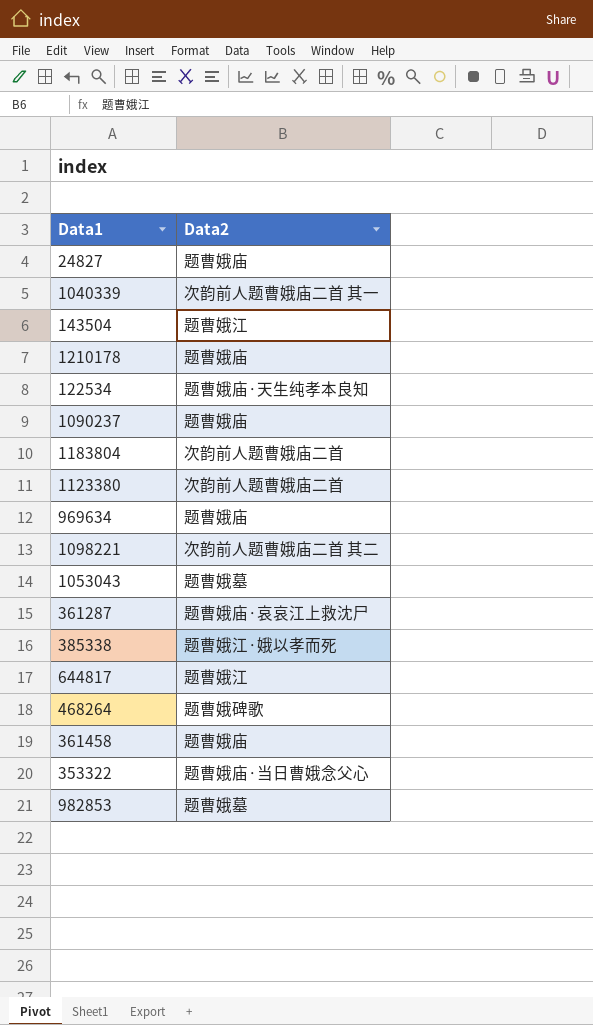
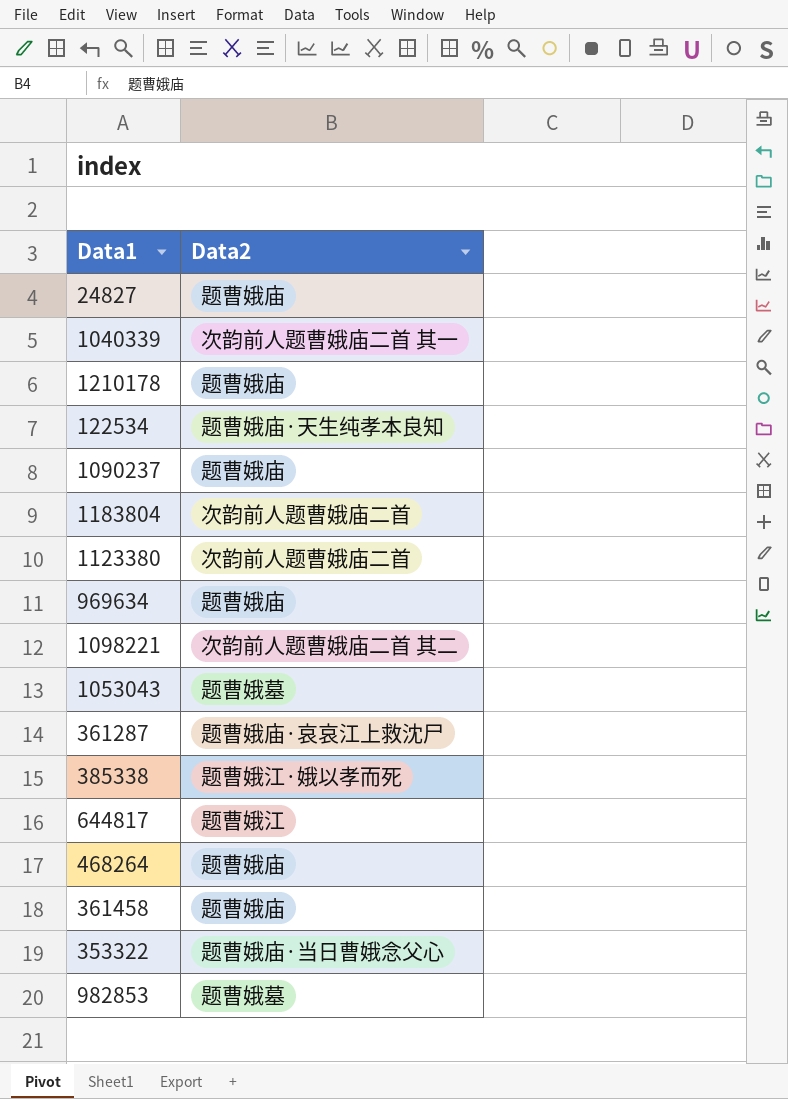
row 143504: 题曹娥江 -> none
468264 | Data2: 题曹娥碑歌 -> 题曹娥庙

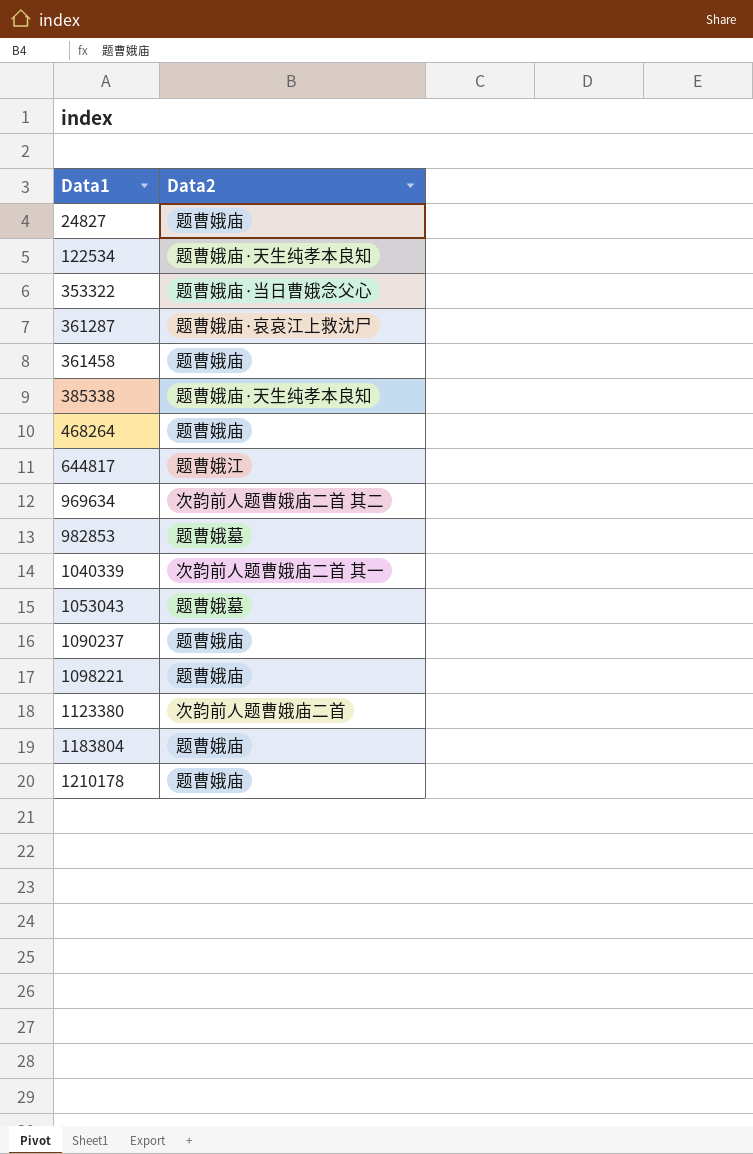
row order: none -> Data1 ascending
385338 | Data2: 题曹娥江·娥以孝而死 -> 题曹娥庙·天生纯孝本良知
969634 | Data2: 题曹娥庙 -> 次韵前人题曹娥庙二首 其二
1098221 | Data2: 次韵前人题曹娥庙二首 其二 -> 题曹娥庙
1183804 | Data2: 次韵前人题曹娥庙二首 -> 题曹娥庙

